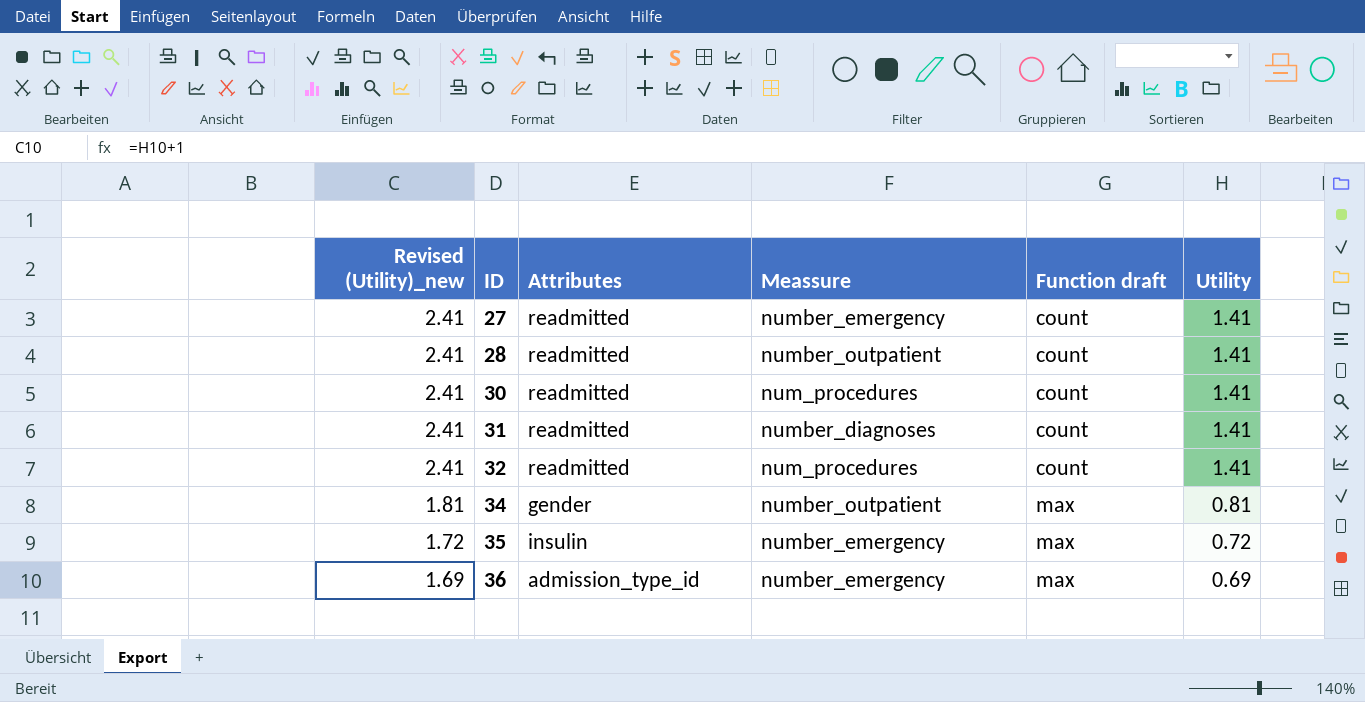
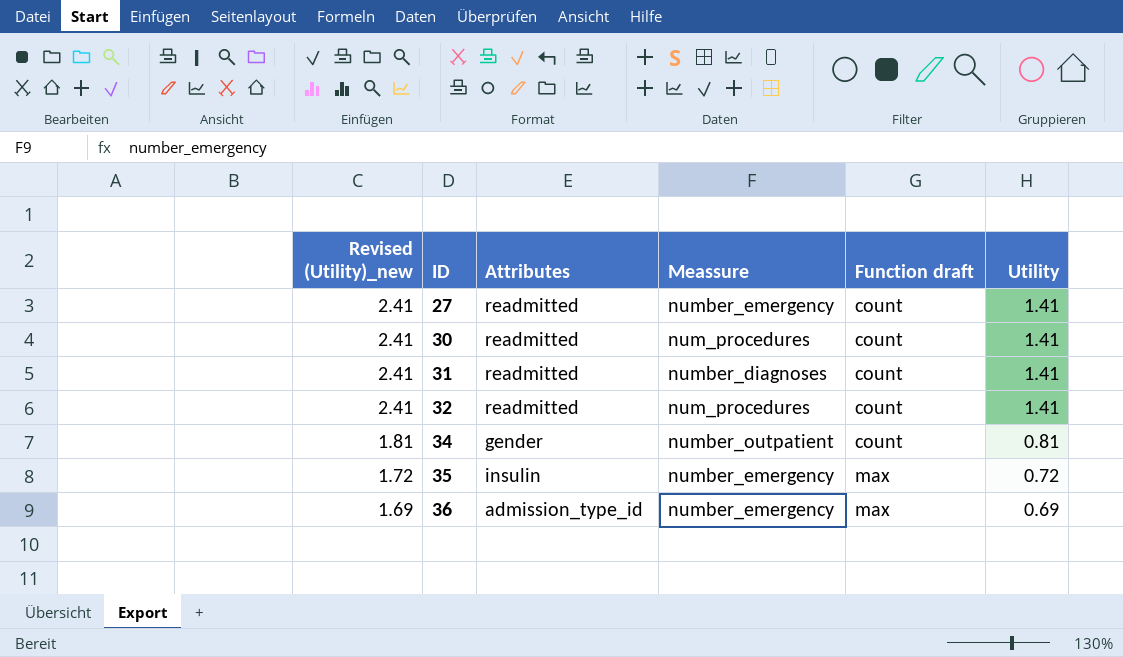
row 28: 2.41 | readmitted | number_outpatient | count | 1.41 -> none
34 | Function draft: max -> count

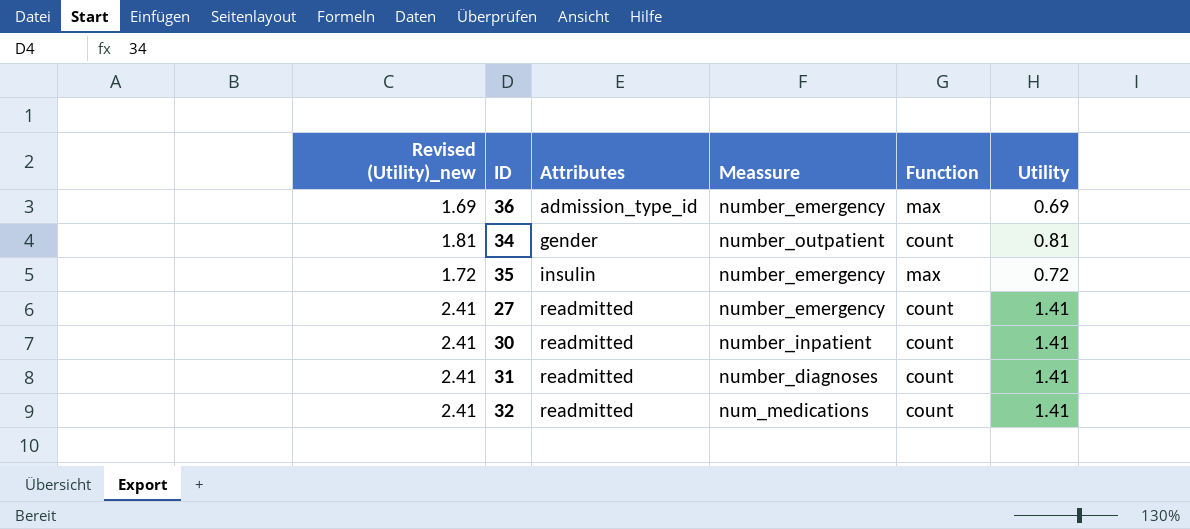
row order: Revised (Utility)_new descending -> Attributes ascending
column name: Function draft -> Function
30 | Meassure: num_procedures -> number_inpatient
32 | Meassure: num_procedures -> num_medications

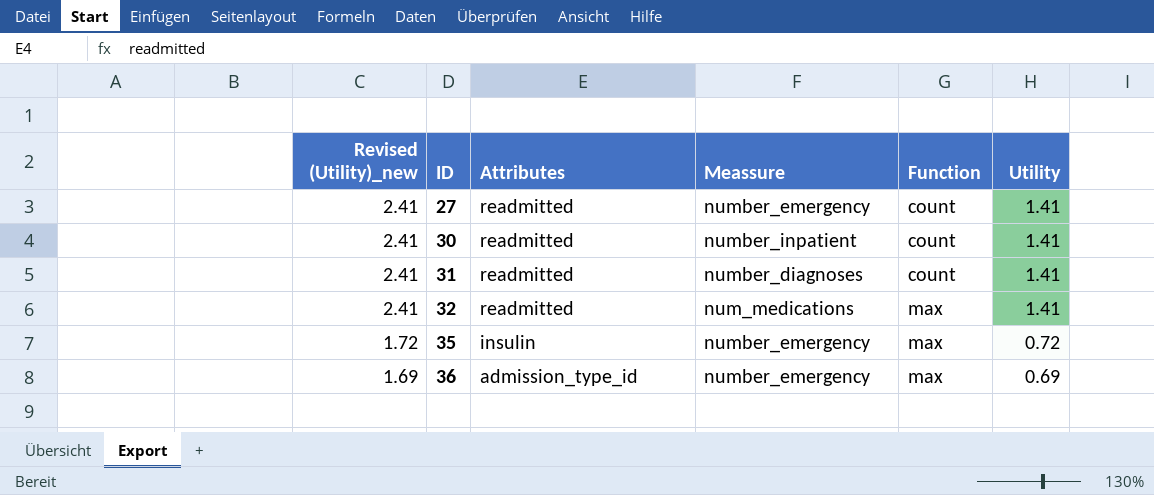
row order: Attributes ascending -> Revised (Utility)_new descending
row 34: 1.81 | gender | number_outpatient | count | 0.81 -> none
32 | Function: count -> max

